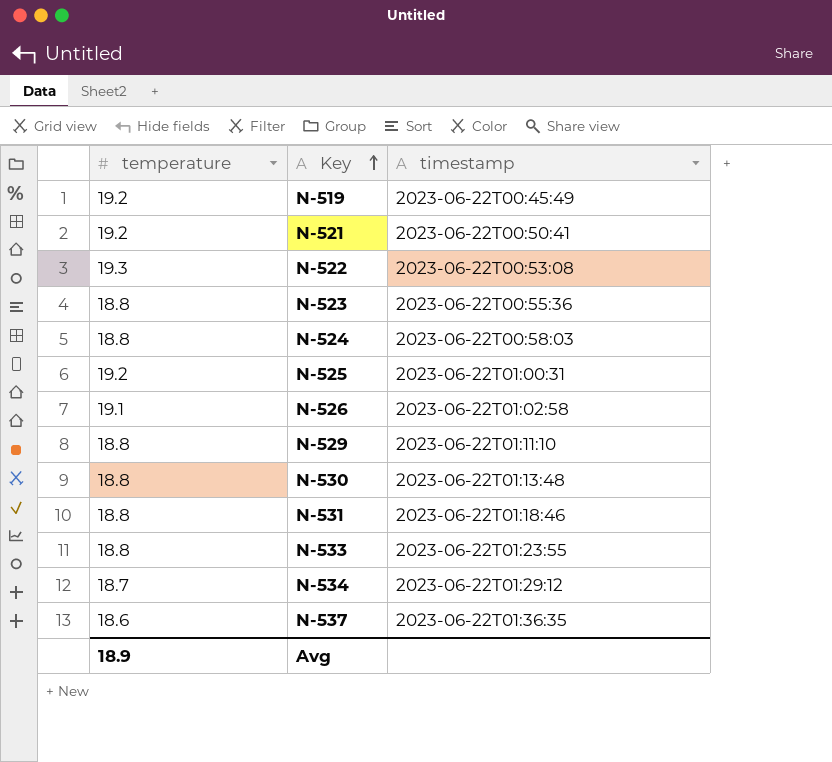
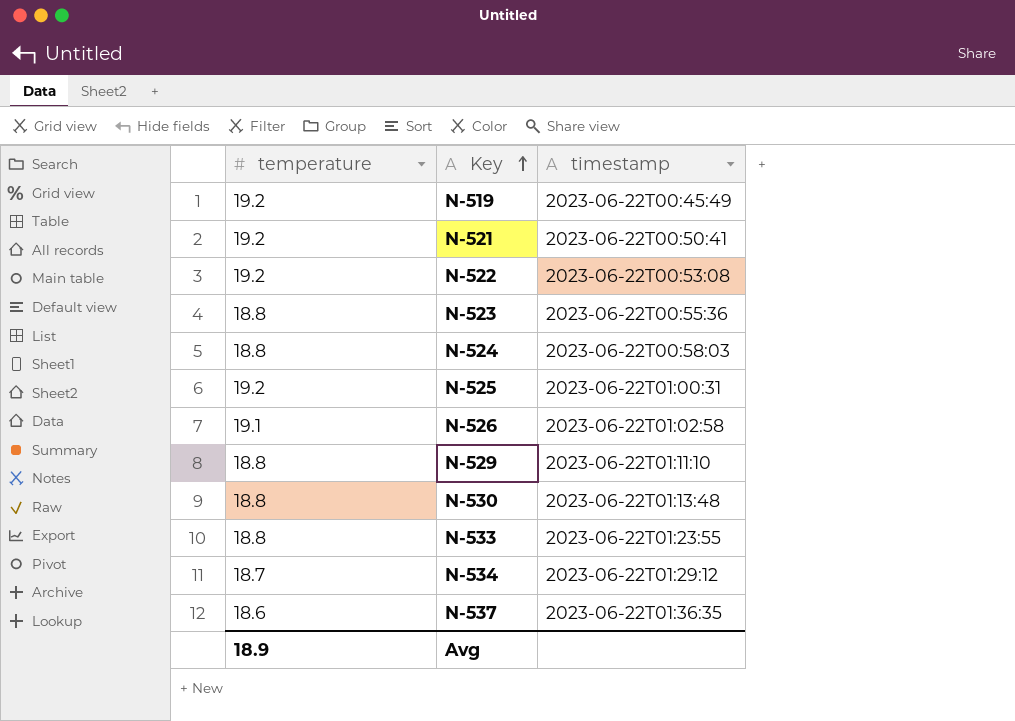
row N-531: 18.8 | 2023-06-22T01:18:46 -> none
N-522 | temperature: 19.3 -> 19.2

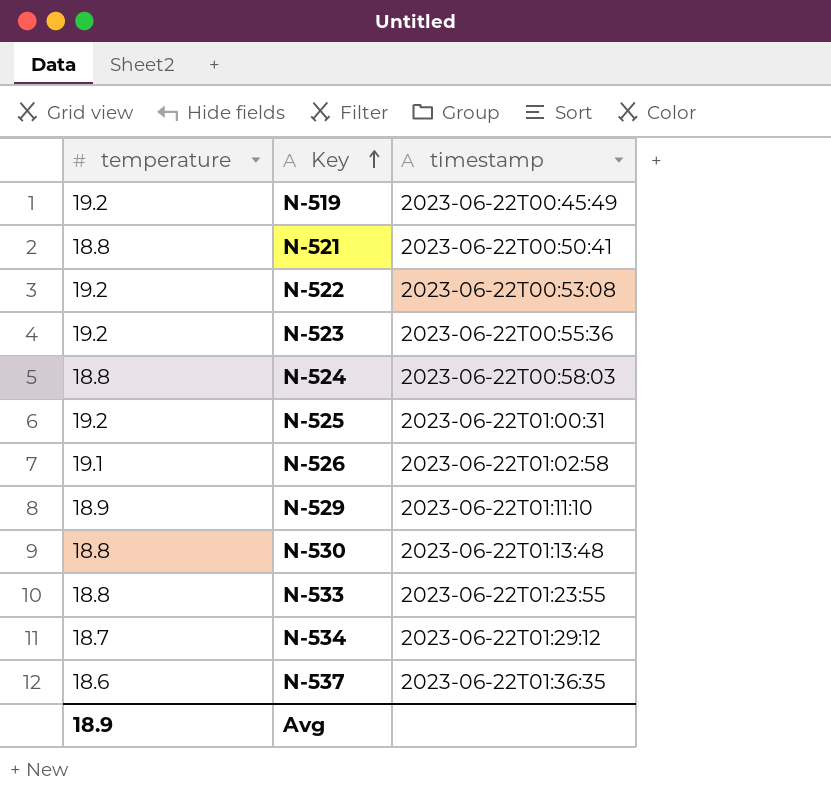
N-521 | temperature: 19.2 -> 18.8
N-523 | temperature: 18.8 -> 19.2
N-529 | temperature: 18.8 -> 18.9

